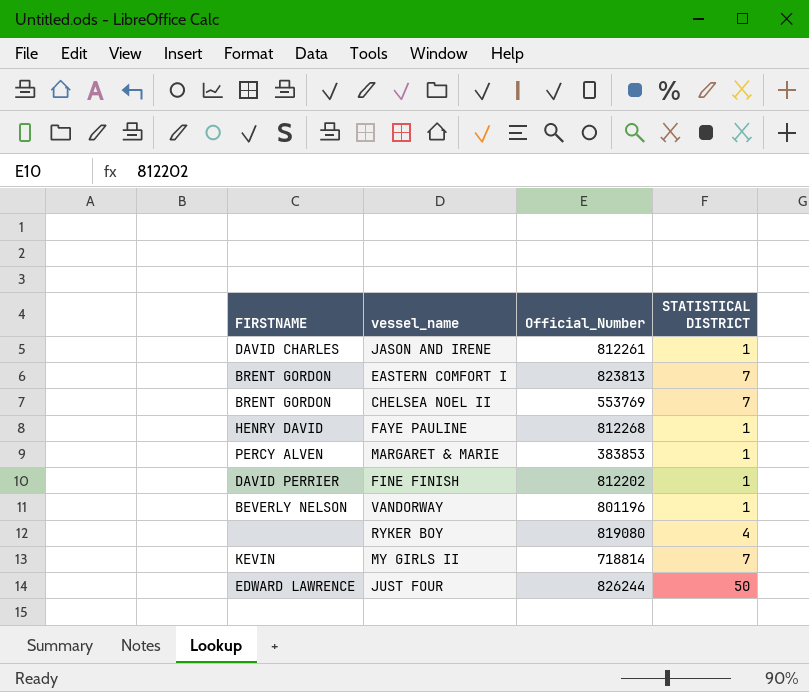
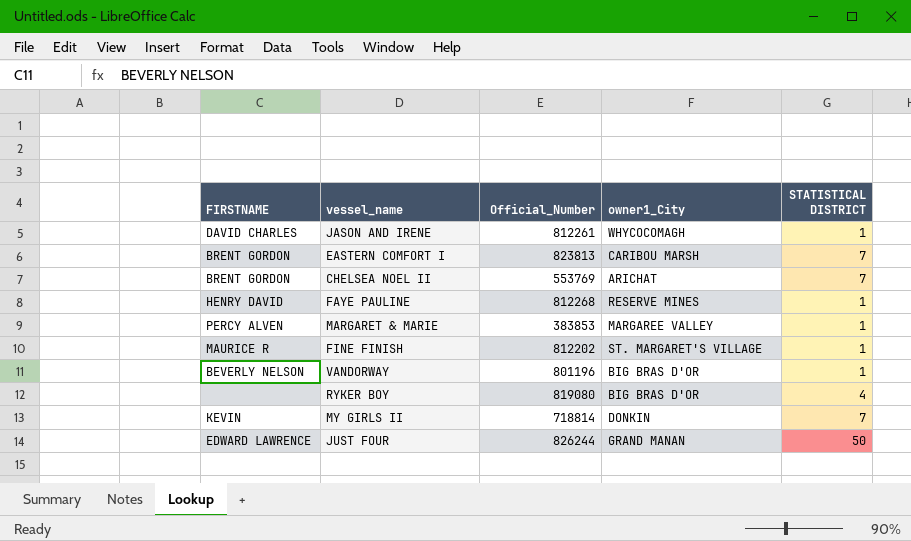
column owner1_City | position: none -> 4
FINE FINISH | FIRSTNAME: DAVID PERRIER -> MAURICE R

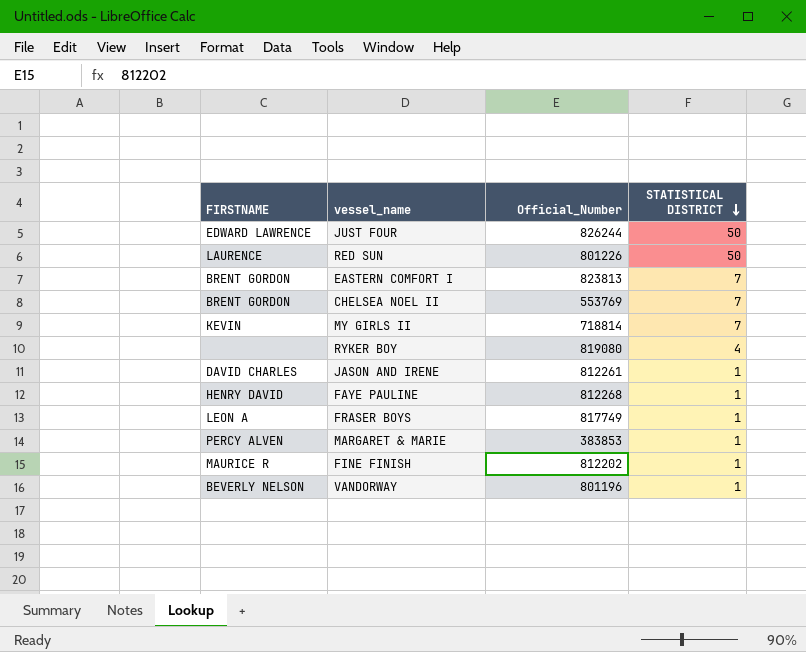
row order: none -> STATISTICAL DISTRICT descending
column owner1_City | position: 4 -> none
row RED SUN: none -> LAURENCE | 801226 | 50
row FRASER BOYS: none -> LEON A | 817749 | 1

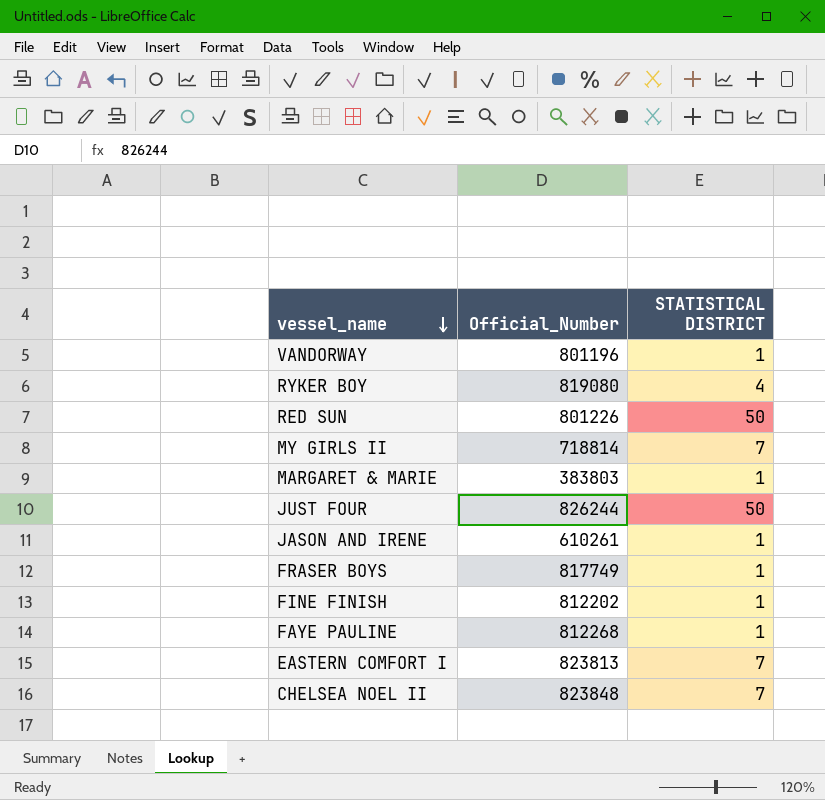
row order: STATISTICAL DISTRICT descending -> vessel_name descending
column FIRSTNAME | position: 1 -> none
MARGARET & MARIE | Official_Number: 383853 -> 383803
JASON AND IRENE | Official_Number: 812261 -> 610261
CHELSEA NOEL II | Official_Number: 553769 -> 823848

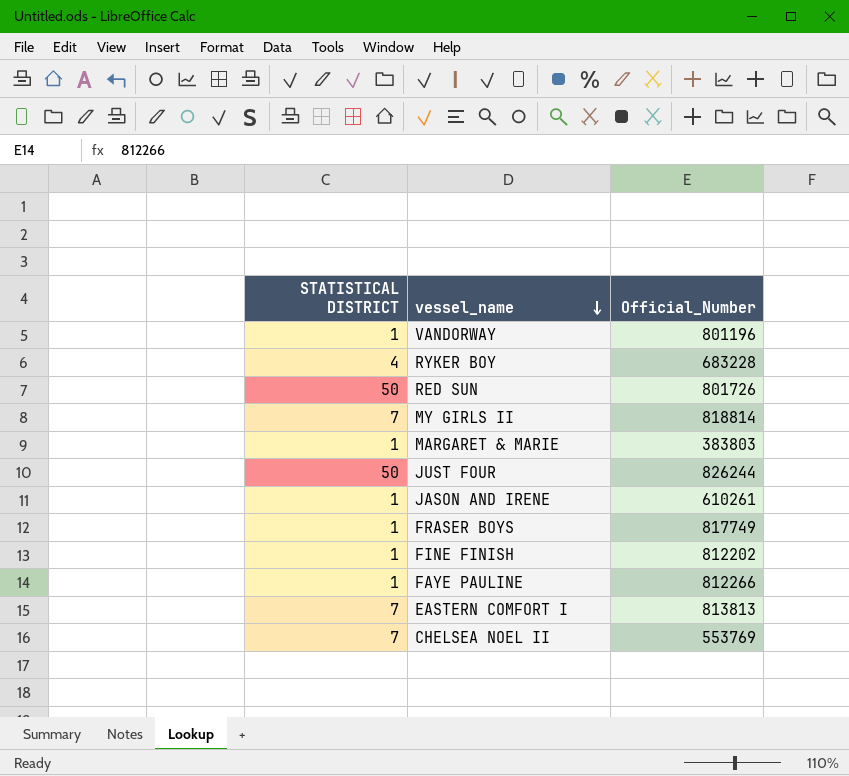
column STATISTICAL DISTRICT | position: 3 -> 1
RYKER BOY | Official_Number: 819080 -> 683228
RED SUN | Official_Number: 801226 -> 801726
MY GIRLS II | Official_Number: 718814 -> 818814
FAYE PAULINE | Official_Number: 812268 -> 812266
EASTERN COMFORT I | Official_Number: 823813 -> 813813
CHELSEA NOEL II | Official_Number: 823848 -> 553769

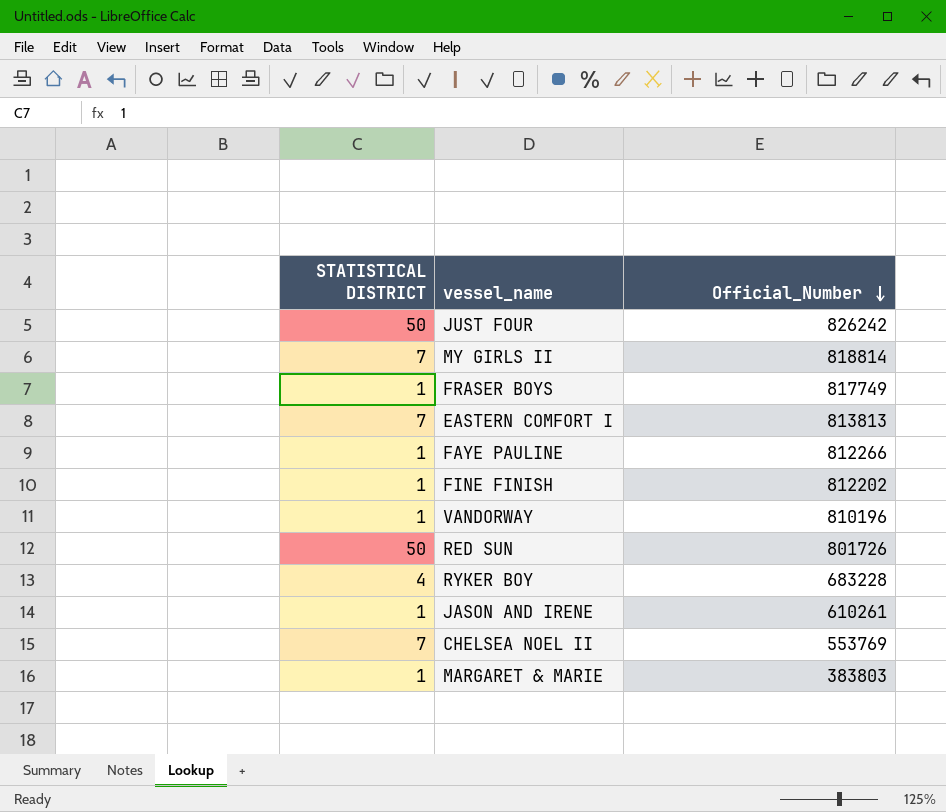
row order: vessel_name descending -> Official_Number descending
JUST FOUR | Official_Number: 826244 -> 826242
VANDORWAY | Official_Number: 801196 -> 810196

